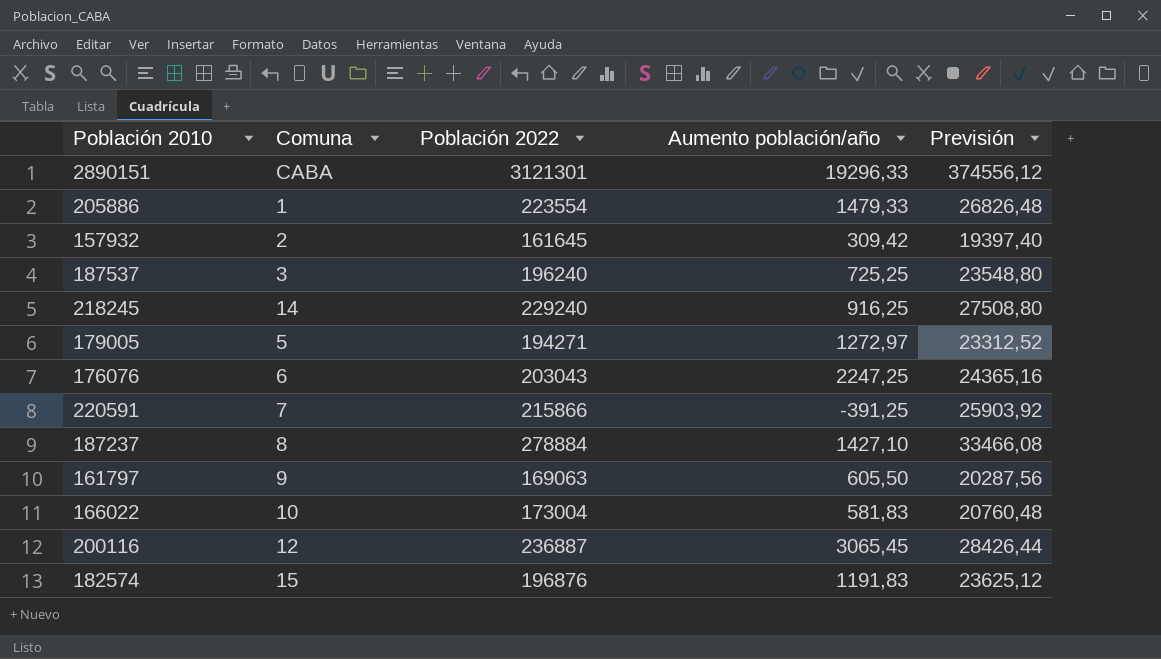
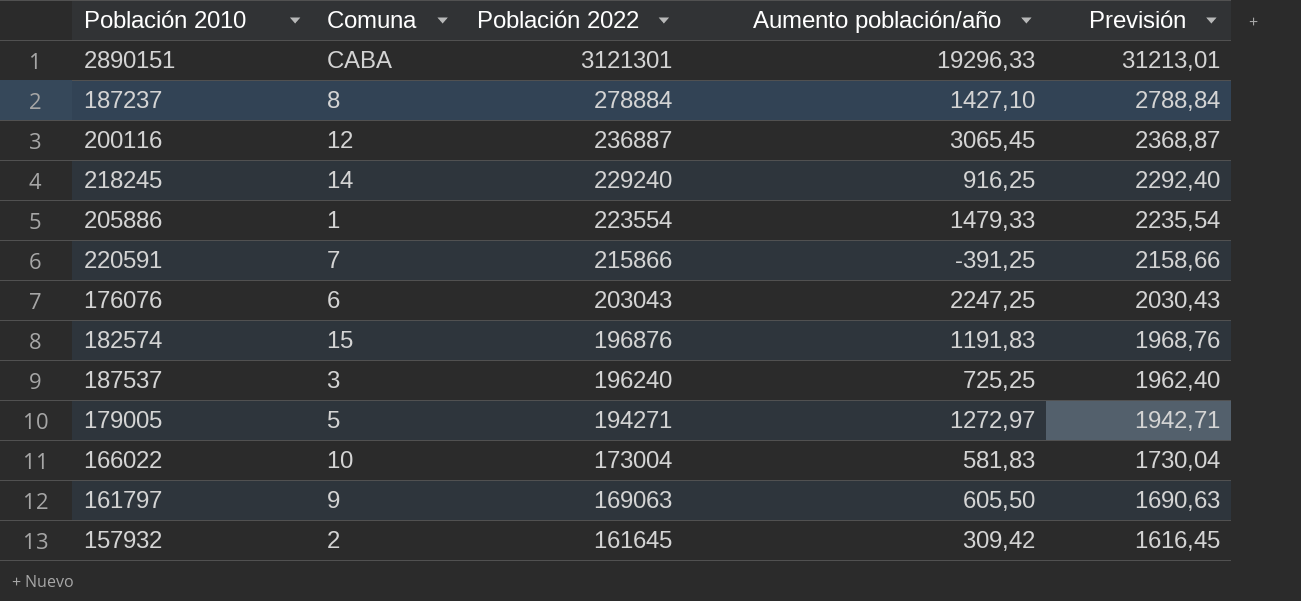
row order: none -> Población 2022 descending
column Previsión | formula: [Población 2022] * 0,12 -> [Población 2022] * 0,01

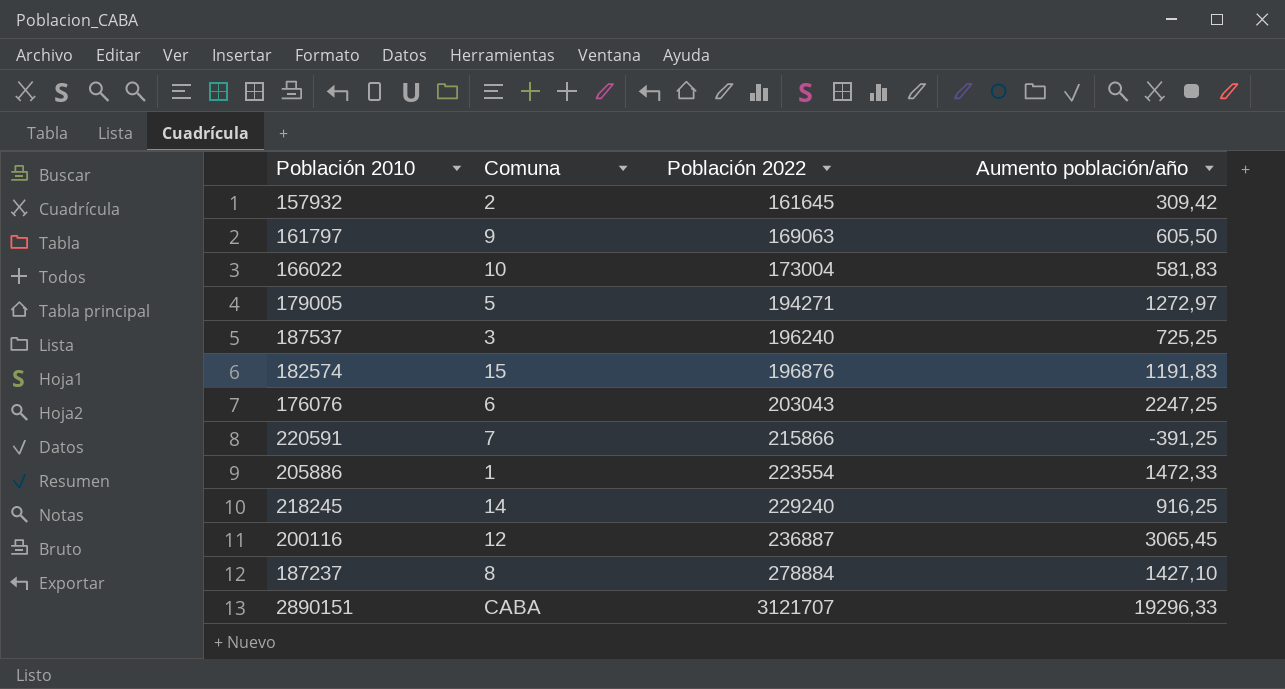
row order: Población 2022 descending -> Población 2022 ascending
column Previsión | formula: [Población 2022] * 0,01 -> none
205886 | Aumento población/año: 1479,33 -> 1472,33
2890151 | Población 2022: 3121301 -> 3121707

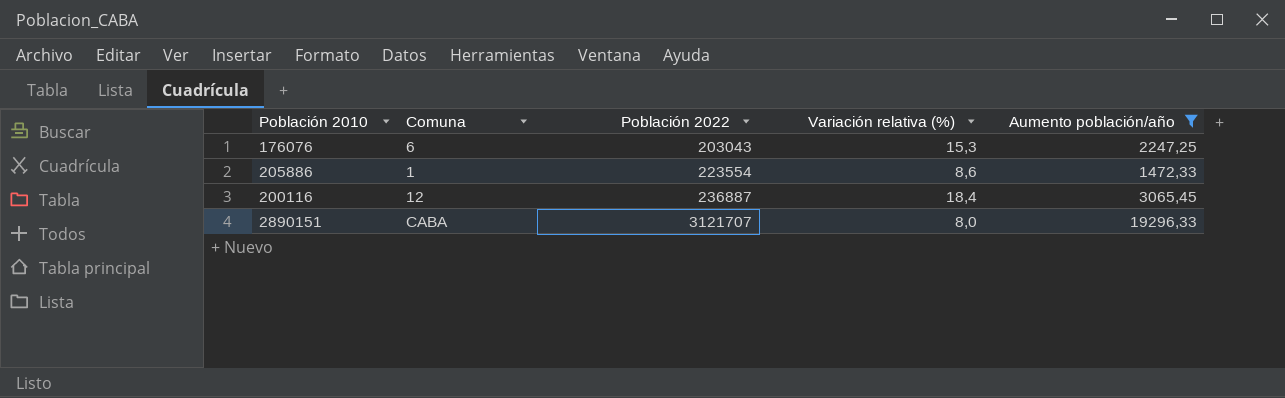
filter: none -> Aumento población/año >= 1472,33
column Variación relativa (%) | position: none -> 4

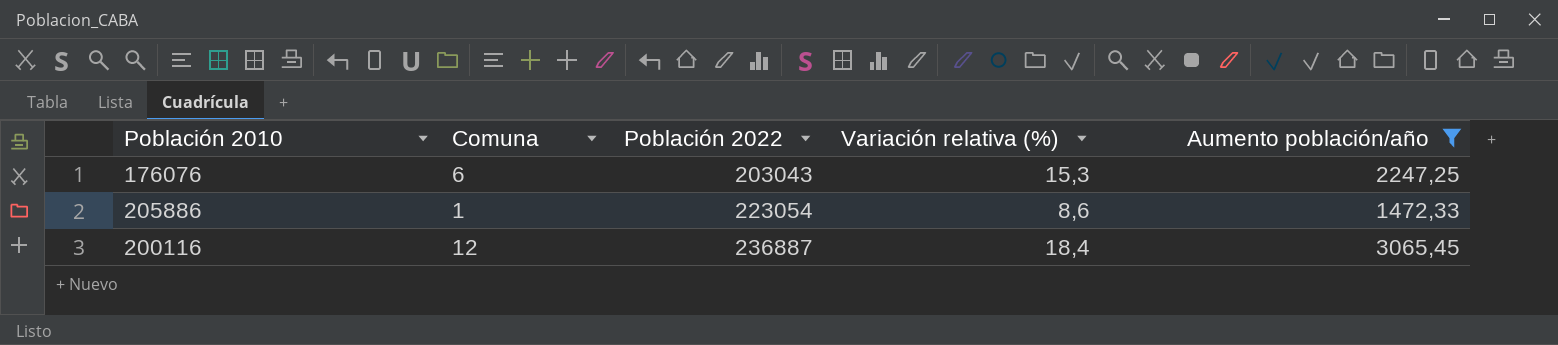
row 2890151: CABA | 3121707 | 8,0 | 19296,33 -> none
205886 | Población 2022: 223554 -> 223054

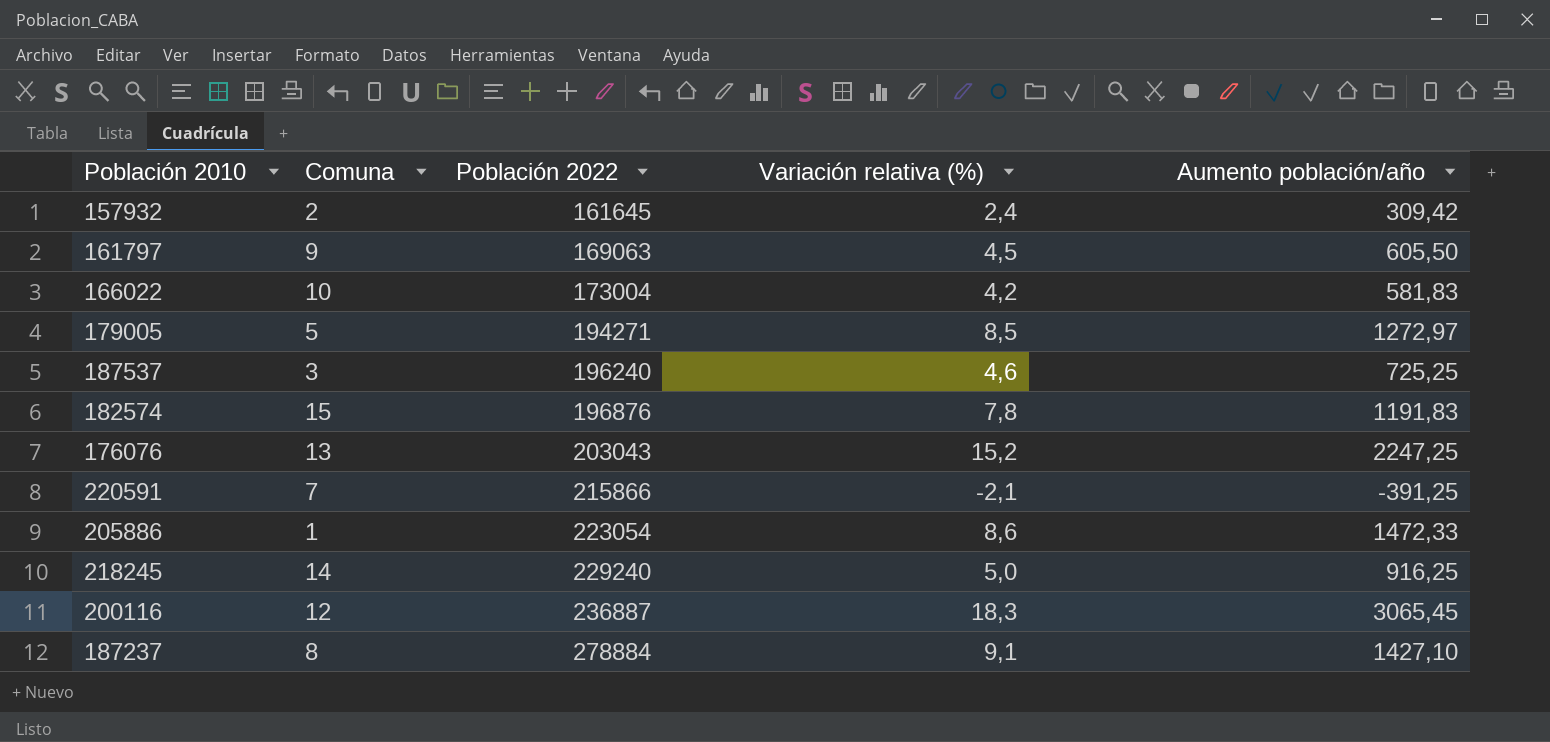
filter: Aumento población/año >= 1472,33 -> none
176076 | Comuna: 6 -> 13
176076 | Variación relativa (%): 15,3 -> 15,2
200116 | Variación relativa (%): 18,4 -> 18,3

